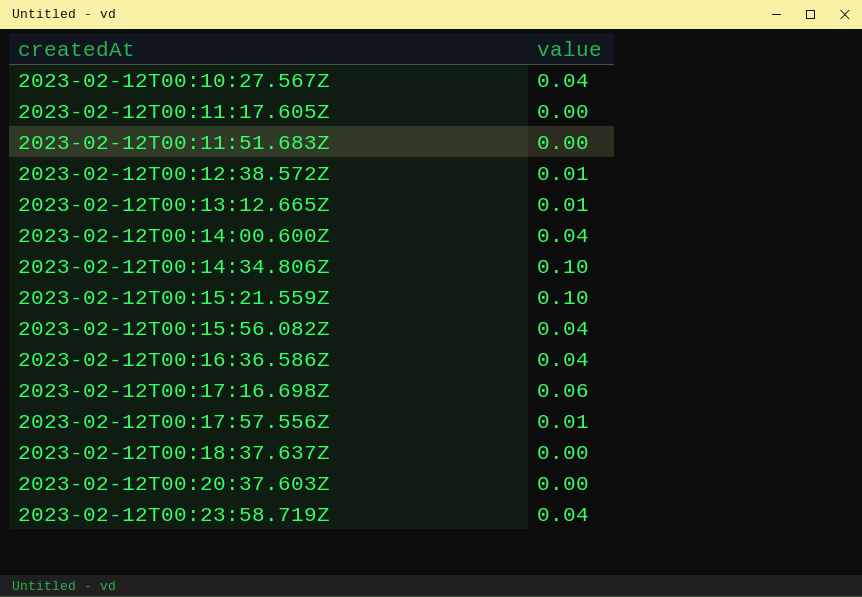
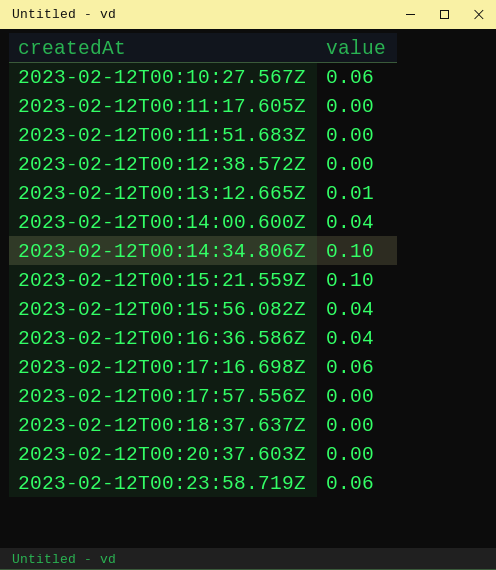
2023-02-12T00:10:27.567Z | value: 0.04 -> 0.06
2023-02-12T00:12:38.572Z | value: 0.01 -> 0.00
2023-02-12T00:17:57.556Z | value: 0.01 -> 0.00
2023-02-12T00:23:58.719Z | value: 0.04 -> 0.06

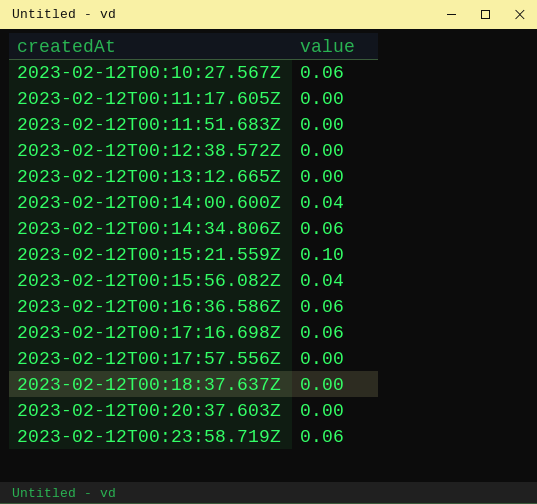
2023-02-12T00:13:12.665Z | value: 0.01 -> 0.00
2023-02-12T00:14:34.806Z | value: 0.10 -> 0.06
2023-02-12T00:16:36.586Z | value: 0.04 -> 0.06

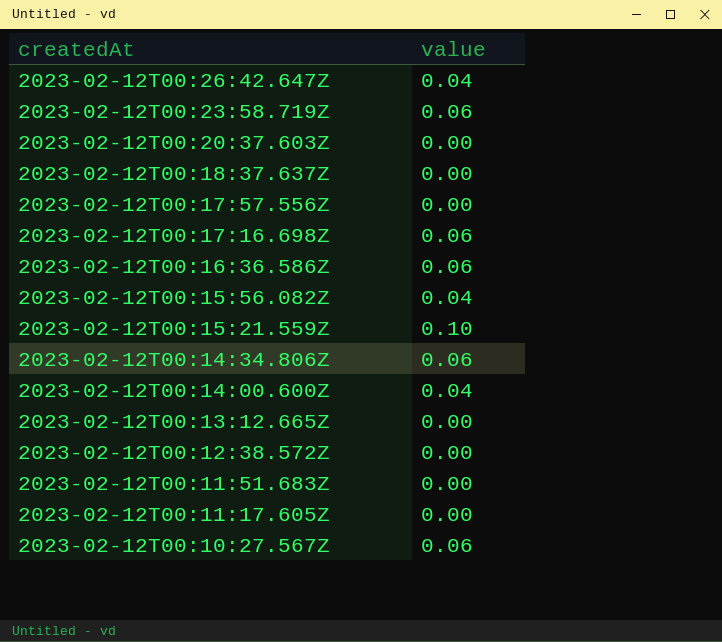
row order: createdAt ascending -> createdAt descending
row 2023-02-12T00:26:42.647Z: none -> 0.04

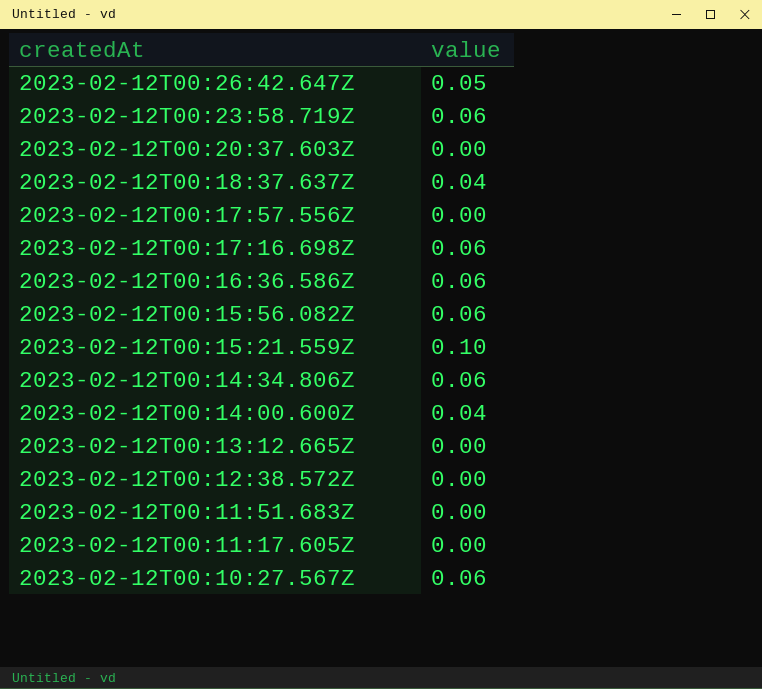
2023-02-12T00:26:42.647Z | value: 0.04 -> 0.05
2023-02-12T00:18:37.637Z | value: 0.00 -> 0.04
2023-02-12T00:15:56.082Z | value: 0.04 -> 0.06

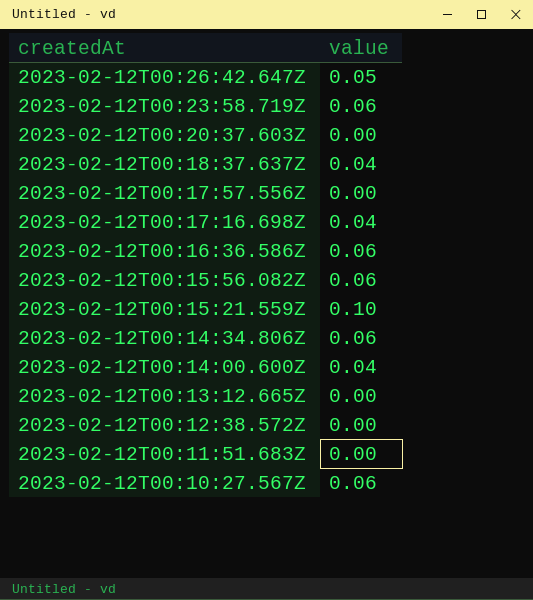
row 2023-02-12T00:11:17.605Z: 0.00 -> none
2023-02-12T00:17:16.698Z | value: 0.06 -> 0.04

